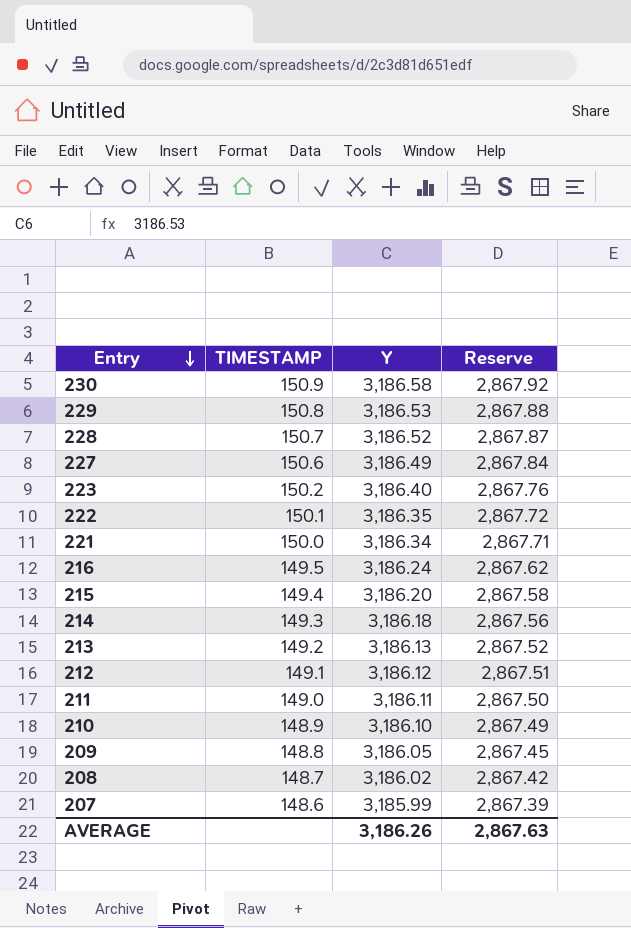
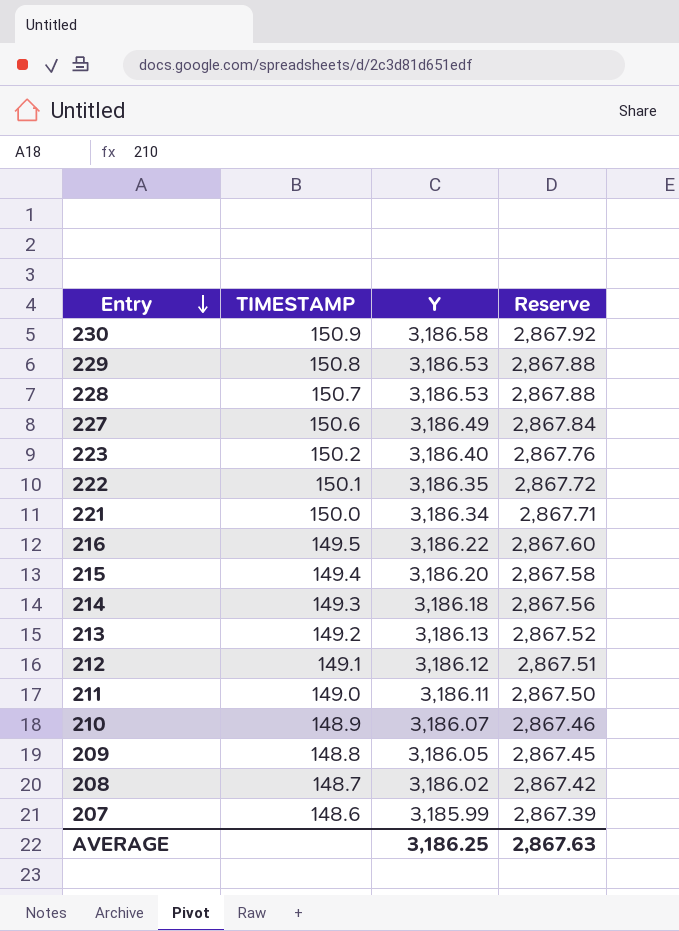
228 | Y: 3,186.52 -> 3,186.53
228 | Reserve: 2,867.87 -> 2,867.88
216 | Y: 3,186.24 -> 3,186.22
216 | Reserve: 2,867.62 -> 2,867.60
210 | Y: 3,186.10 -> 3,186.07
210 | Reserve: 2,867.49 -> 2,867.46
AVERAGE | Y: 3,186.26 -> 3,186.25

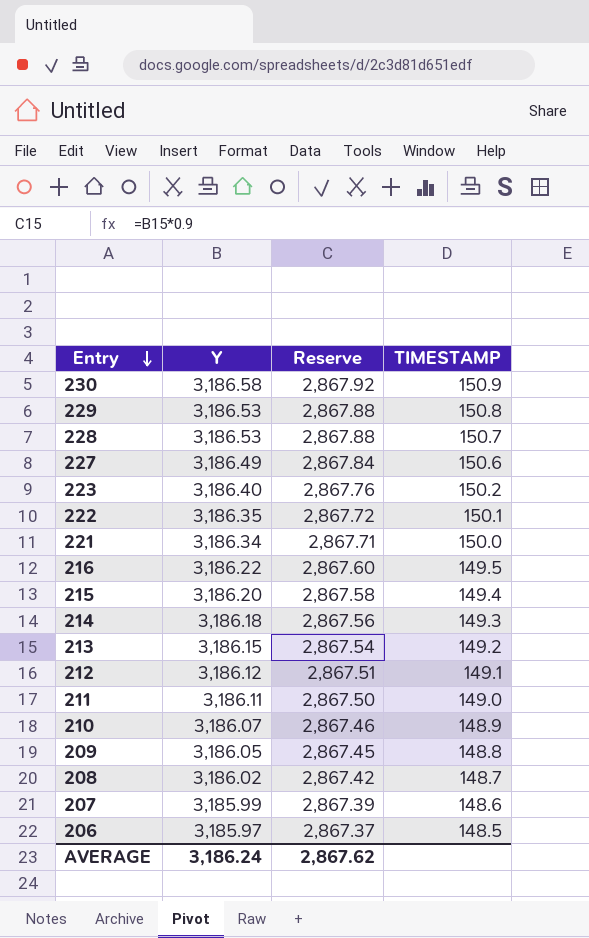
column TIMESTAMP | position: 2 -> 4
213 | Y: 3,186.13 -> 3,186.15
213 | Reserve: 2,867.52 -> 2,867.54
row 206: none -> 3,185.97 | 2,867.37 | 148.5
AVERAGE | Y: 3,186.25 -> 3,186.24
AVERAGE | Reserve: 2,867.63 -> 2,867.62

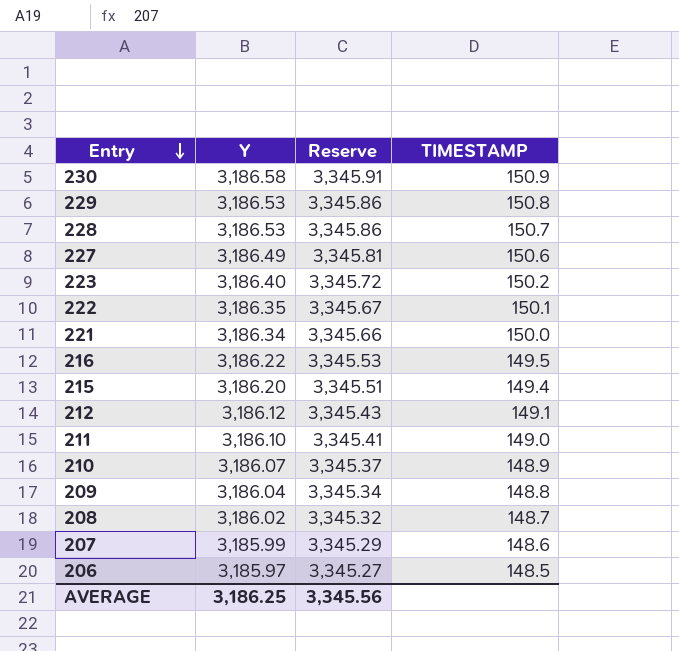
column Reserve | formula: [Y] * 0.9 -> [Y] * 1.05
row 214: 3,186.18 | 2,867.56 | 149.3 -> none
row 213: 3,186.15 | 2,867.54 | 149.2 -> none
211 | Y: 3,186.11 -> 3,186.10
209 | Y: 3,186.05 -> 3,186.04
AVERAGE | Y: 3,186.24 -> 3,186.25
AVERAGE | Reserve: 2,867.62 -> 3,345.56

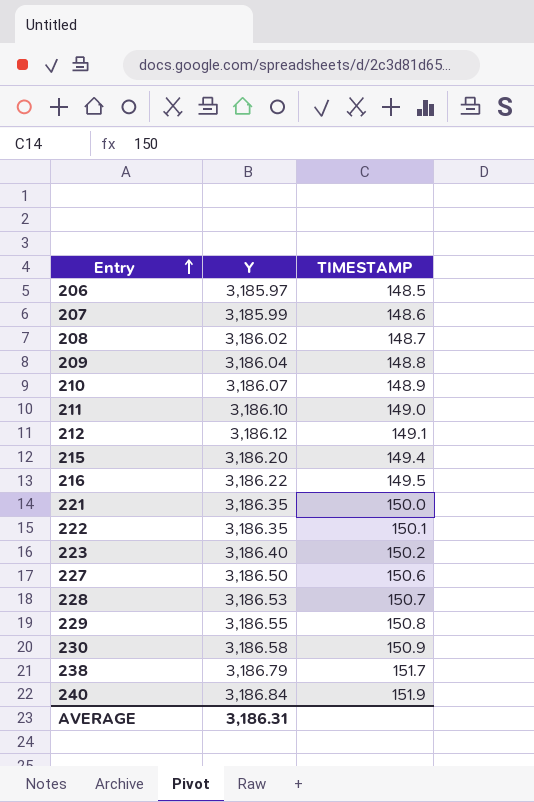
row order: Entry descending -> Entry ascending
column Reserve | formula: [Y] * 1.05 -> none
221 | Y: 3,186.34 -> 3,186.35
227 | Y: 3,186.49 -> 3,186.50
229 | Y: 3,186.53 -> 3,186.55
row 238: none -> 3,186.79 | 151.7
row 240: none -> 3,186.84 | 151.9
AVERAGE | Y: 3,186.25 -> 3,186.31

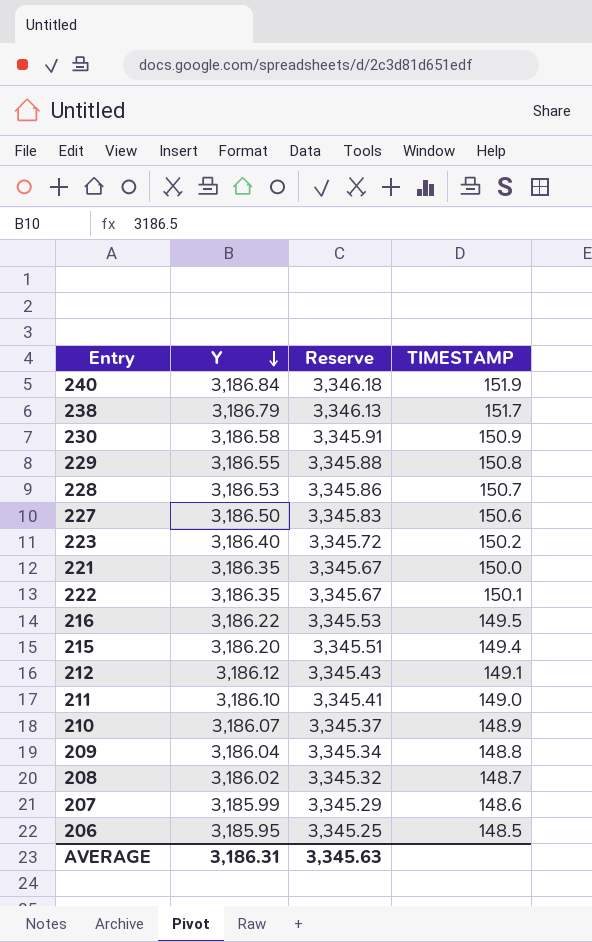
row order: Entry ascending -> Y descending
column Reserve | formula: none -> [Y] * 1.05
206 | Y: 3,185.97 -> 3,185.95

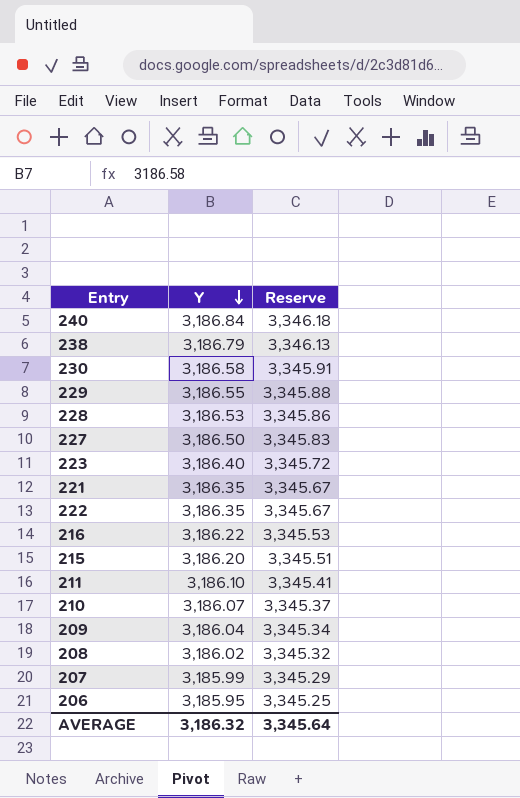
column TIMESTAMP | position: 4 -> none
row 212: 3,186.12 | 3,345.43 | 149.1 -> none
AVERAGE | Y: 3,186.31 -> 3,186.32
AVERAGE | Reserve: 3,345.63 -> 3,345.64

